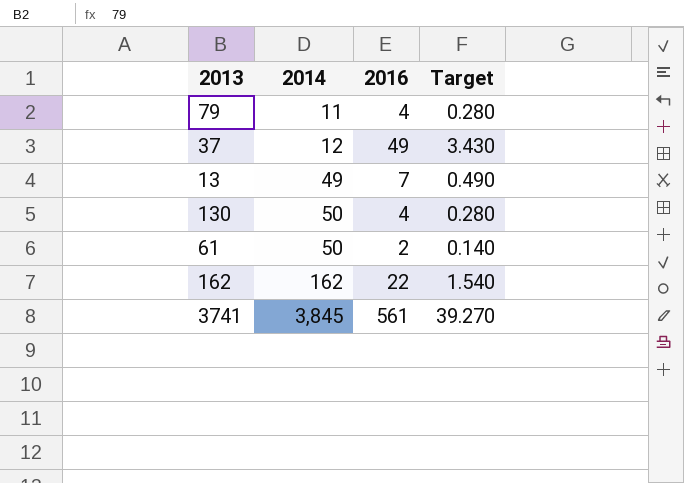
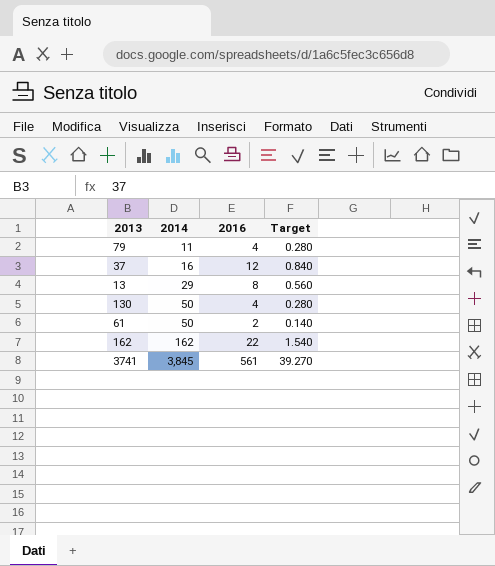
37 | 2014: 12 -> 16
37 | 2016: 49 -> 12
37 | Target: 3.430 -> 0.840
13 | 2014: 49 -> 29
13 | 2016: 7 -> 8
13 | Target: 0.490 -> 0.560

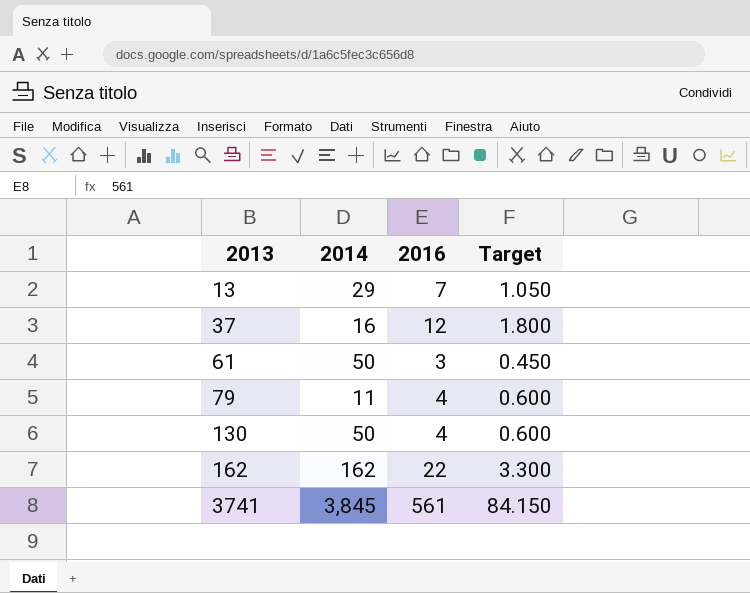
row order: 2014 ascending -> 2013 ascending
column Target | formula: [2016] * 0.07 -> [2016] * 0.15
13 | 2016: 8 -> 7
61 | 2016: 2 -> 3

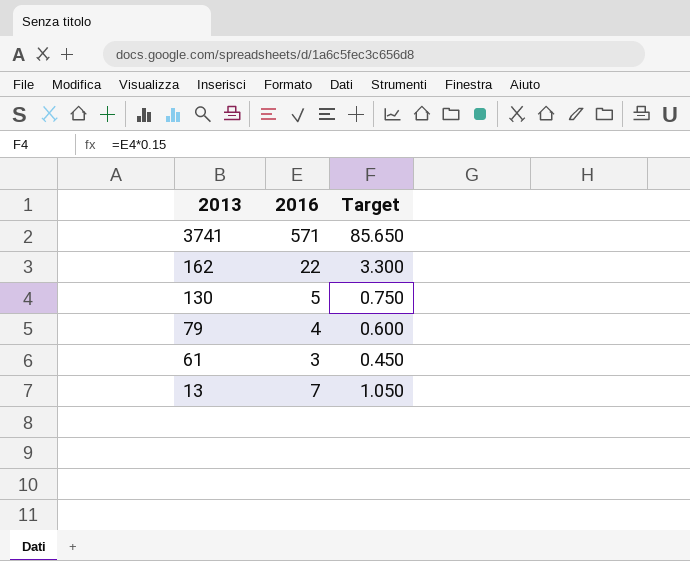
row order: 2013 ascending -> 2013 descending
column 2014 | position: 2 -> none
row 37: 16 | 12 | 1.800 -> none
3741 | 2016: 561 -> 571
3741 | Target: 84.150 -> 85.650
130 | 2016: 4 -> 5
130 | Target: 0.600 -> 0.750

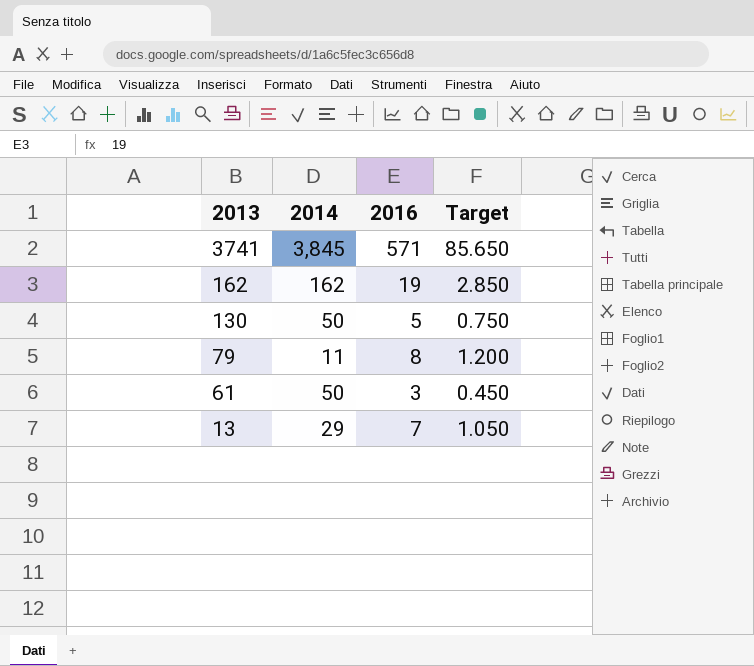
column 2014 | position: none -> 2
162 | 2016: 22 -> 19
162 | Target: 3.300 -> 2.850
79 | 2016: 4 -> 8
79 | Target: 0.600 -> 1.200

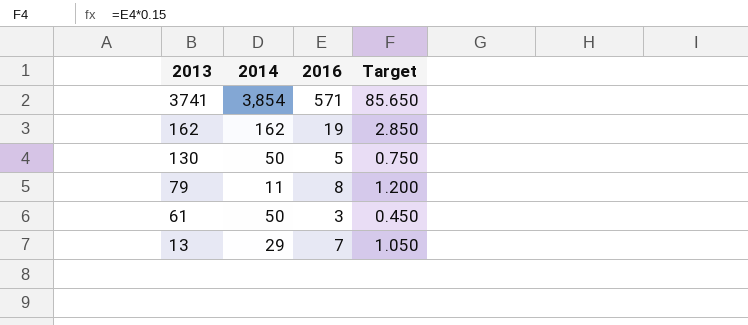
3741 | 2014: 3,845 -> 3,854

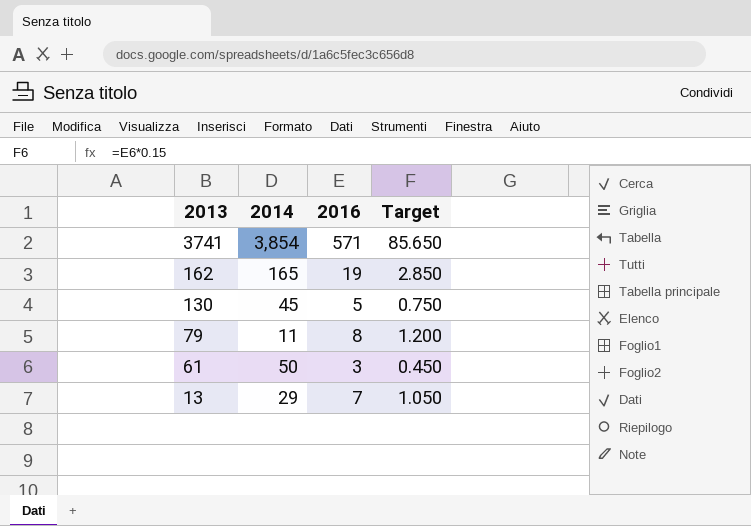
162 | 2014: 162 -> 165
130 | 2014: 50 -> 45

